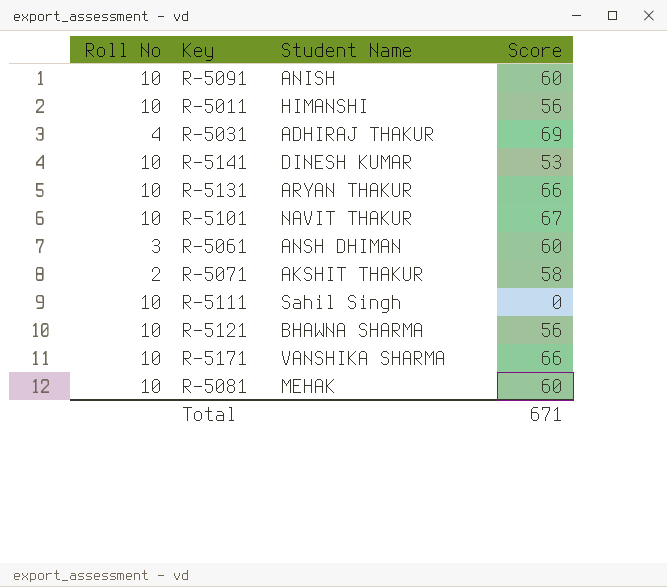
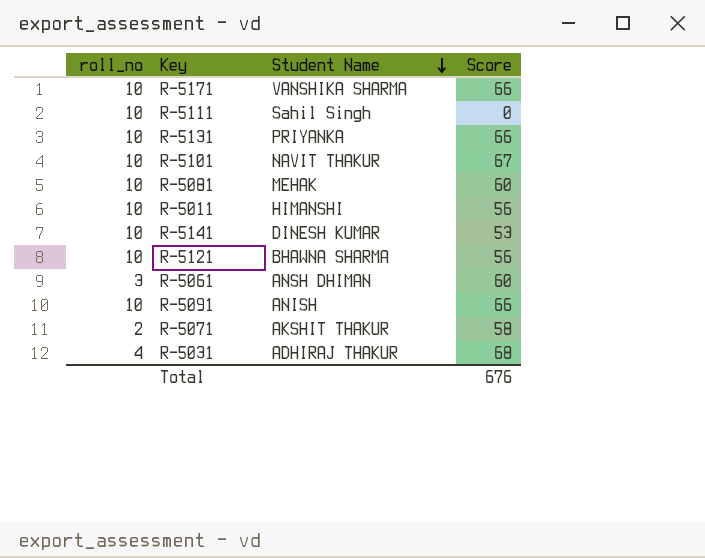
row order: none -> Student Name descending
column name: Roll No -> roll_no
R-5131 | Student Name: ARYAN THAKUR -> PRIYANKA
R-5091 | Score: 60 -> 66
R-5031 | Score: 69 -> 68
Total | Score: 671 -> 676

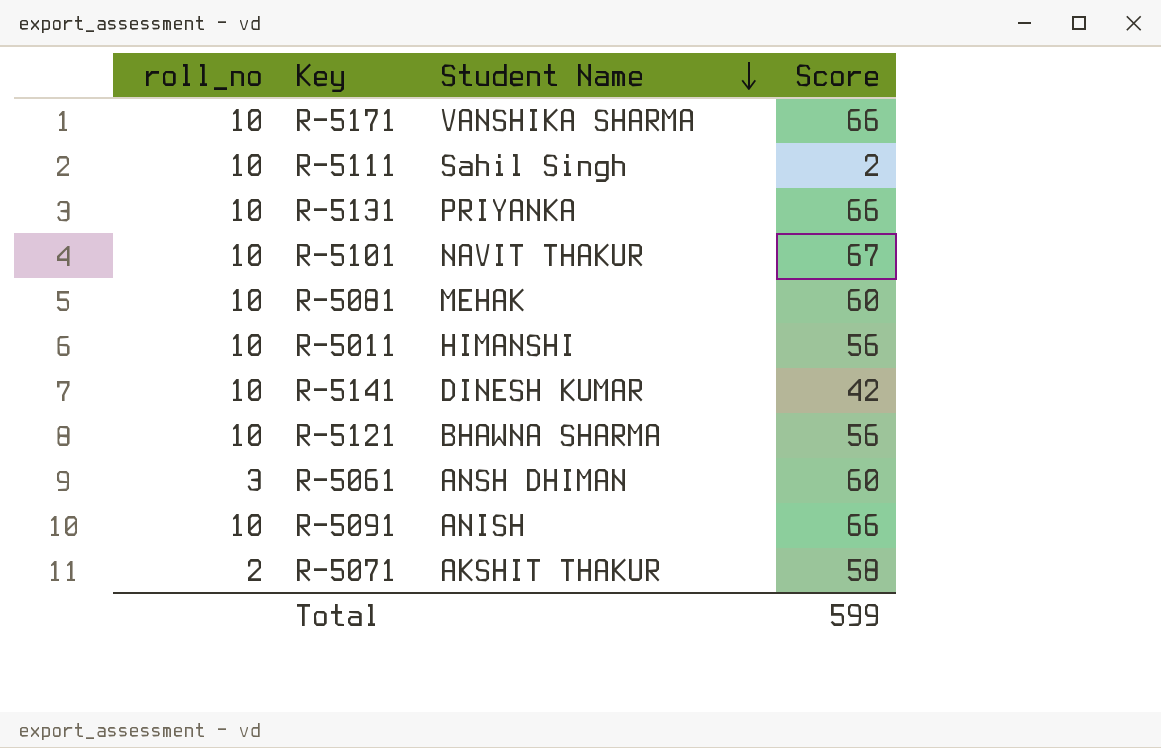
row R-5031: 4 | ADHIRAJ THAKUR | 68 -> none
R-5111 | Score: 0 -> 2
R-5141 | Score: 53 -> 42
Total | Score: 676 -> 599

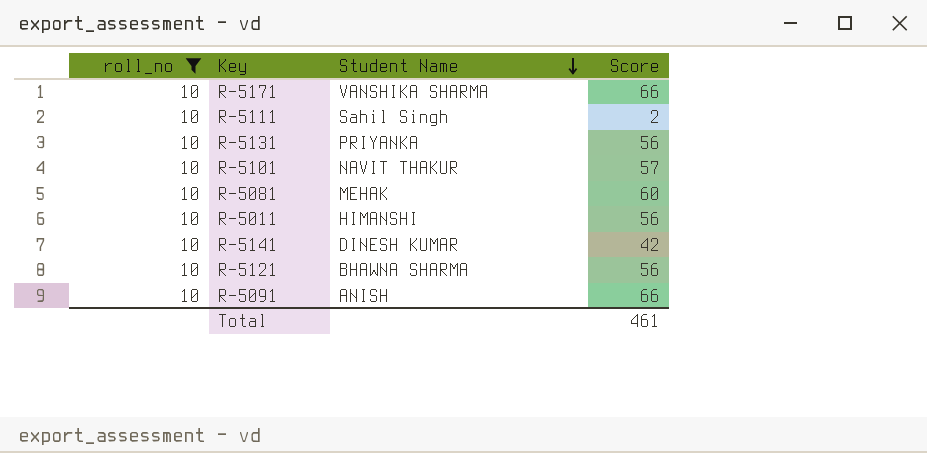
filter: none -> roll_no = 10
R-5131 | Score: 66 -> 56
R-5101 | Score: 67 -> 57
Total | Score: 599 -> 461

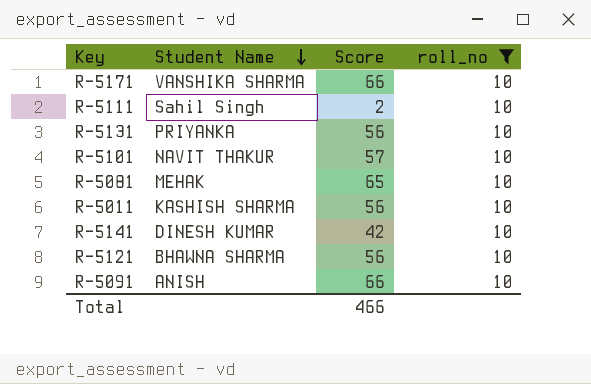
column roll_no | position: 1 -> 4
R-5081 | Score: 60 -> 65
R-5011 | Student Name: HIMANSHI -> KASHISH SHARMA
Total | Score: 461 -> 466

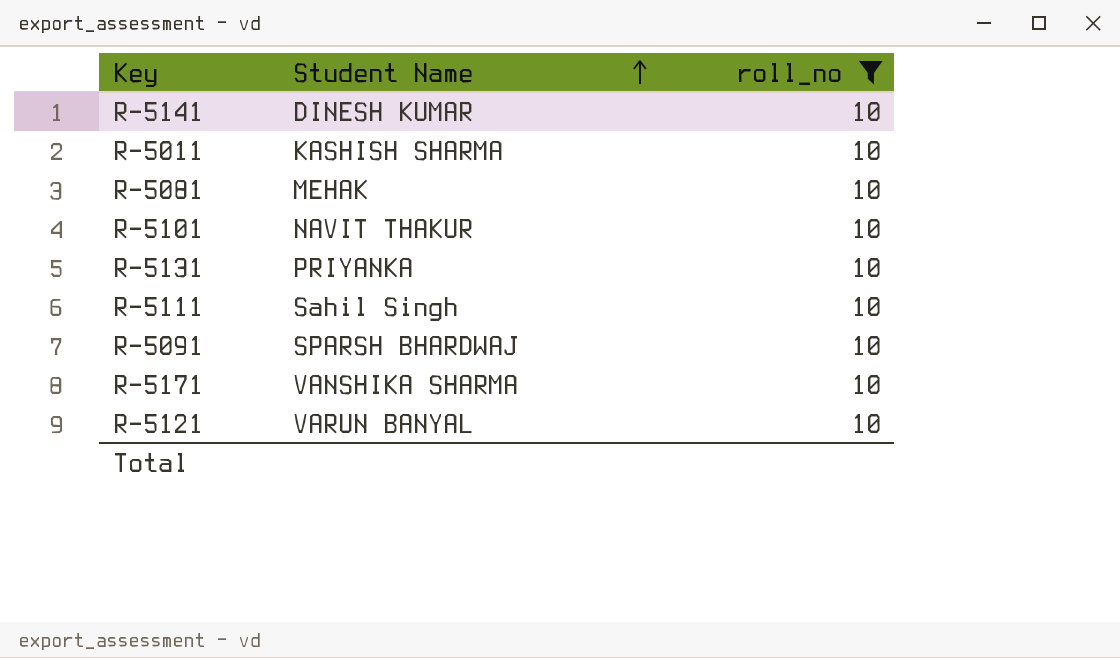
row order: Student Name descending -> Student Name ascending
column Score | position: 3 -> none
R-5091 | Student Name: ANISH -> SPARSH BHARDWAJ
R-5121 | Student Name: BHAWNA SHARMA -> VARUN BANYAL

